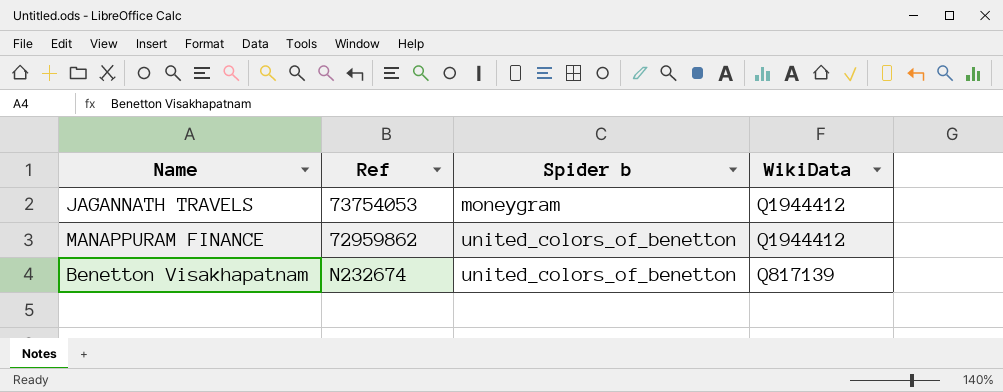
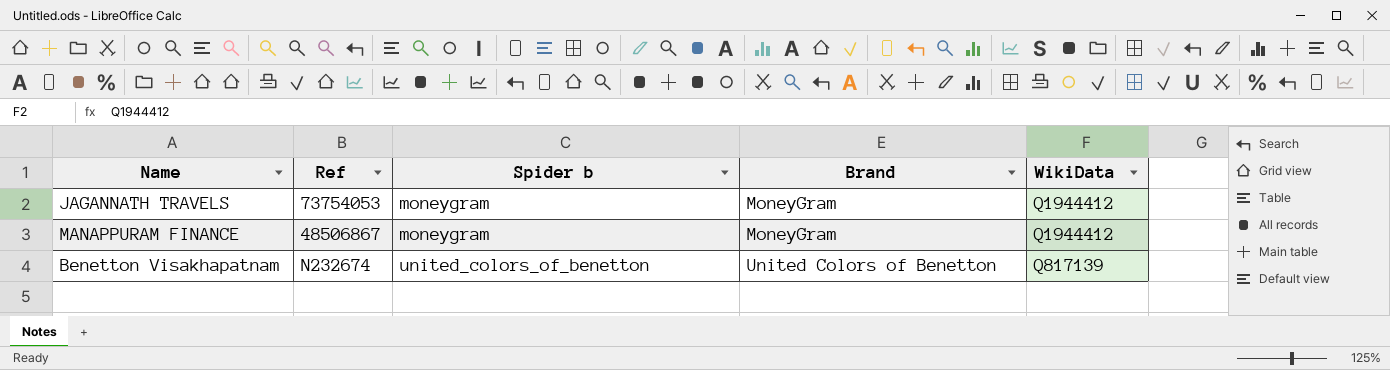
column Brand | position: none -> 4
MANAPPURAM FINANCE | Ref: 72959862 -> 48506867
MANAPPURAM FINANCE | Spider b: united_colors_of_benetton -> moneygram

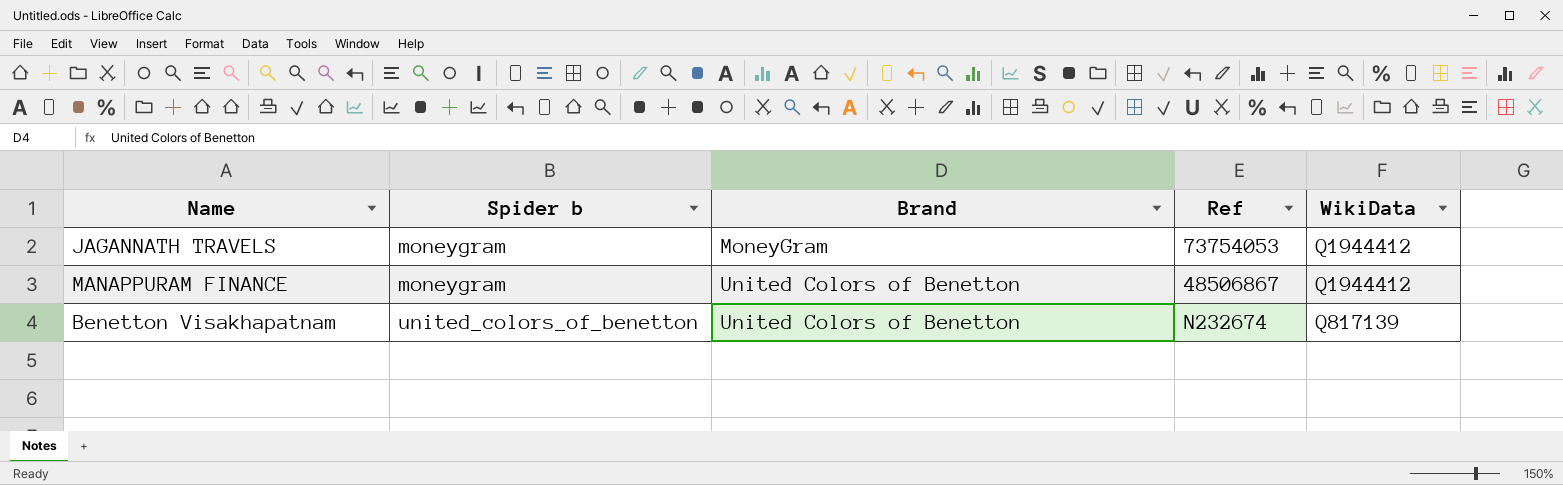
column Ref | position: 2 -> 4
MANAPPURAM FINANCE | Brand: MoneyGram -> United Colors of Benetton

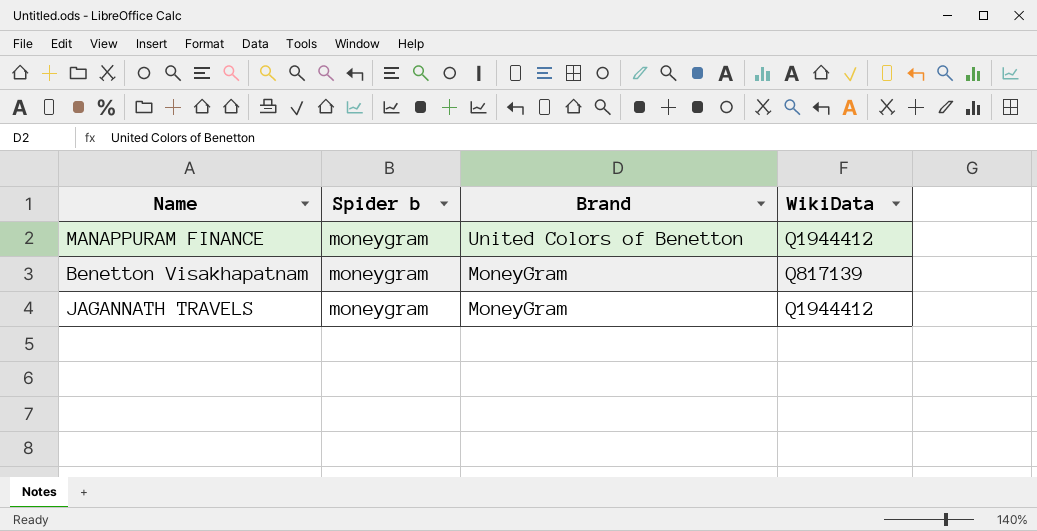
row order: Spider b ascending -> Brand descending
column Ref | position: 4 -> none
Benetton Visakhapatnam | Spider b: united_colors_of_benetton -> moneygram
Benetton Visakhapatnam | Brand: United Colors of Benetton -> MoneyGram

